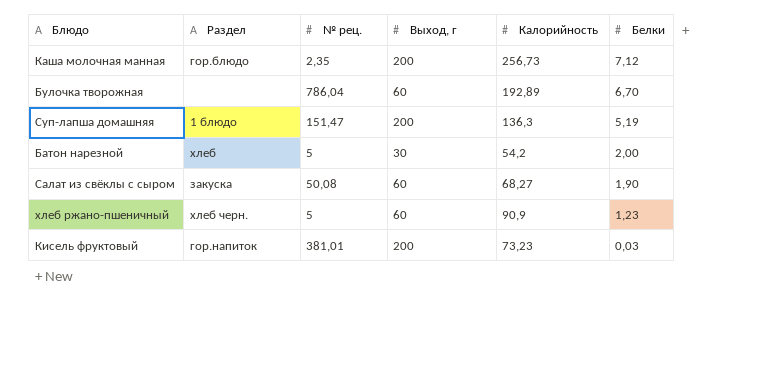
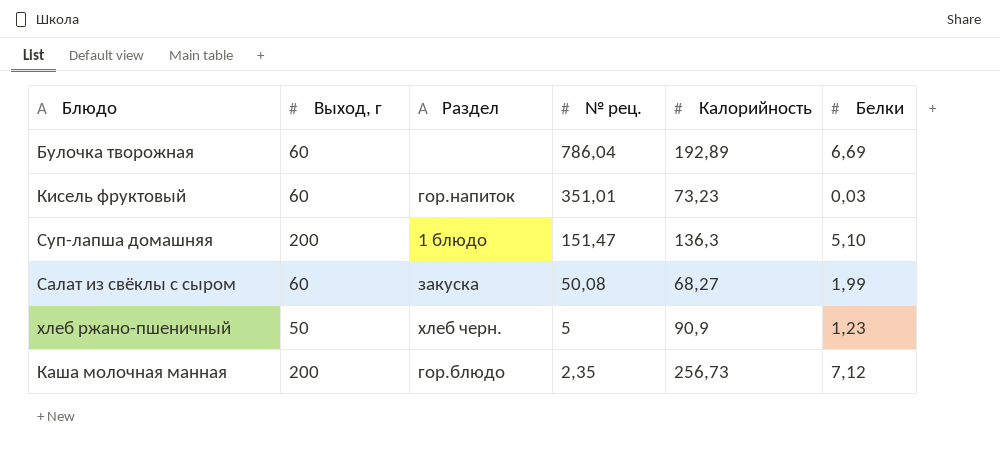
row order: Белки descending -> № рец. descending
column Выход, г | position: 4 -> 2
row Батон нарезной: хлеб | 5 | 30 | 54,2 | 2,00 -> none
Булочка творожная | Белки: 6,70 -> 6,69
Кисель фруктовый | Выход, г: 200 -> 60
Кисель фруктовый | № рец.: 381,01 -> 351,01
Суп-лапша домашняя | Белки: 5,19 -> 5,10
Салат из свёклы с сыром | Белки: 1,90 -> 1,99
хлеб ржано-пшеничный | Выход, г: 60 -> 50

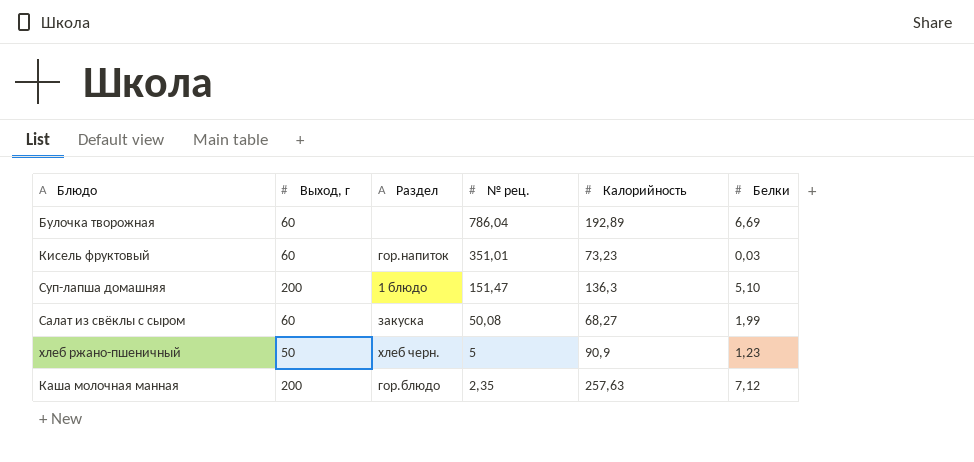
Каша молочная манная | Калорийность: 256,73 -> 257,63

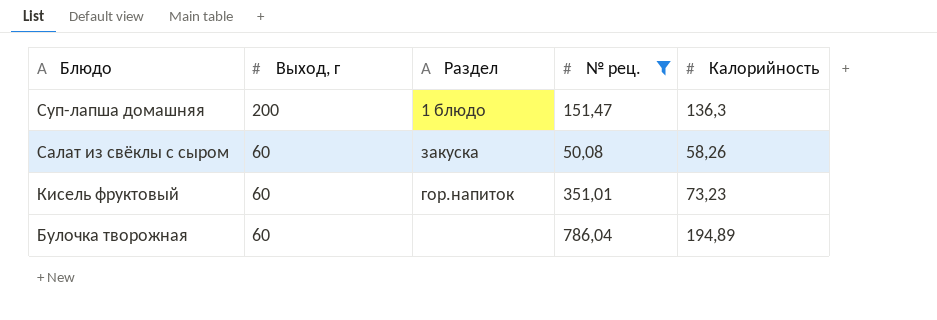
filter: none -> № рец. >= 50,08
row order: № рец. descending -> Блюдо descending
column Белки | position: 6 -> none
Салат из свёклы с сыром | Калорийность: 68,27 -> 58,26
Булочка творожная | Калорийность: 192,89 -> 194,89

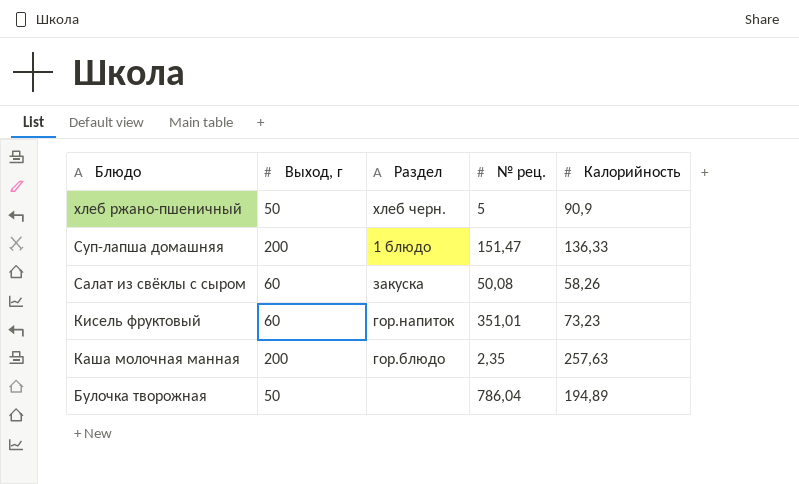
filter: № рец. >= 50,08 -> none
Суп-лапша домашняя | Калорийность: 136,3 -> 136,33
Булочка творожная | Выход, г: 60 -> 50

